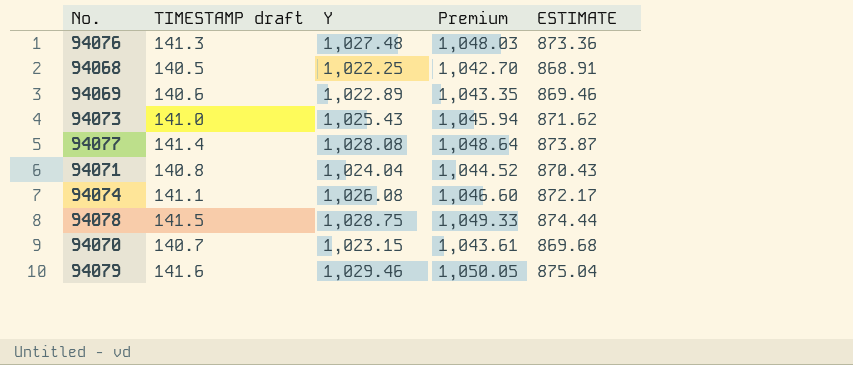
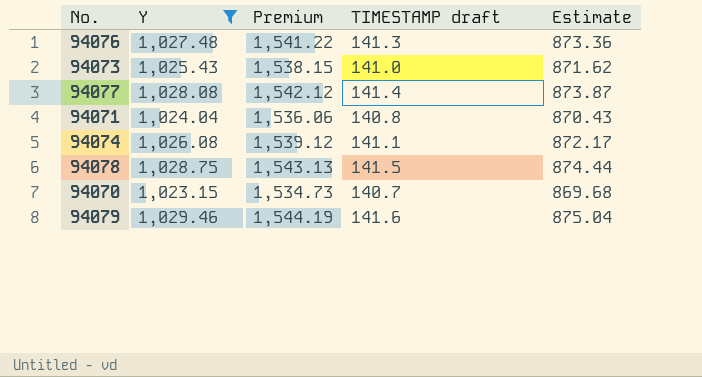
filter: none -> Y >= 1,023.15
column Premium | formula: [Y] * 1.02 -> [Y] * 1.5
column TIMESTAMP draft | position: 2 -> 4
column name: ESTIMATE -> Estimate

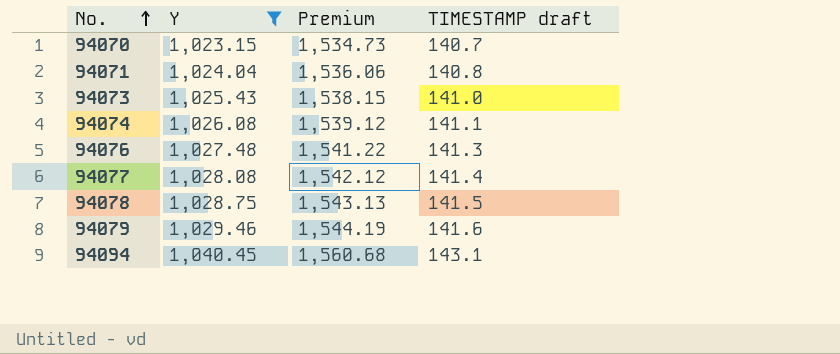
row order: none -> No. ascending
column Estimate | formula: [Y] * 0.85 -> none
row 94094: none -> 1,040.45 | 1,560.68 | 143.1

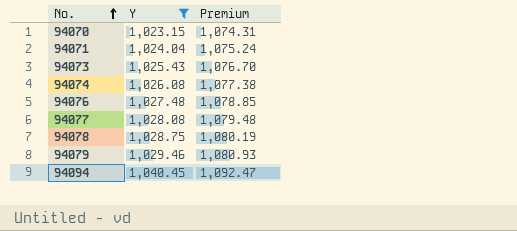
column TIMESTAMP draft | position: 4 -> none
column Premium | formula: [Y] * 1.5 -> [Y] * 1.05

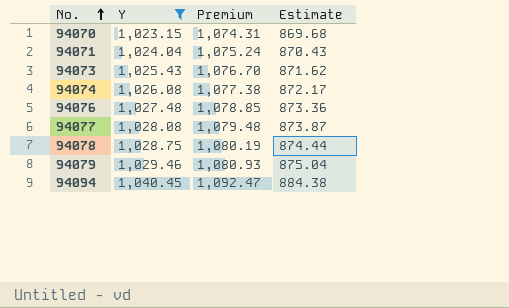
column Estimate | formula: none -> [Y] * 0.85

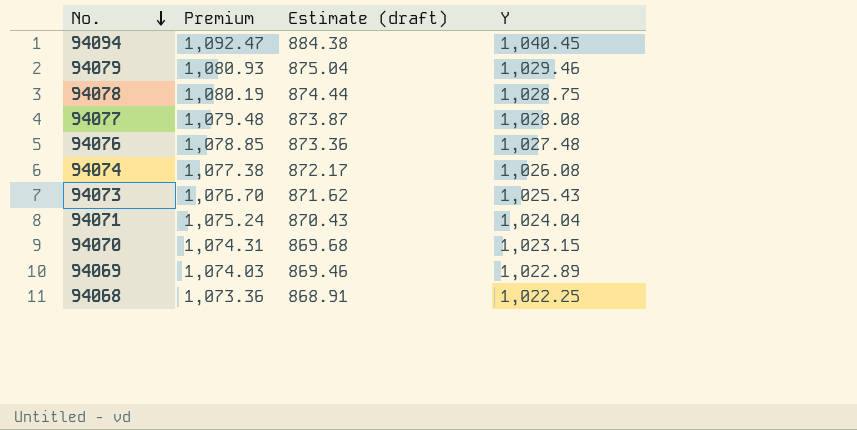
filter: Y >= 1,023.15 -> none
row order: No. ascending -> No. descending
column name: Estimate -> Estimate (draft)
column Y | position: 2 -> 4

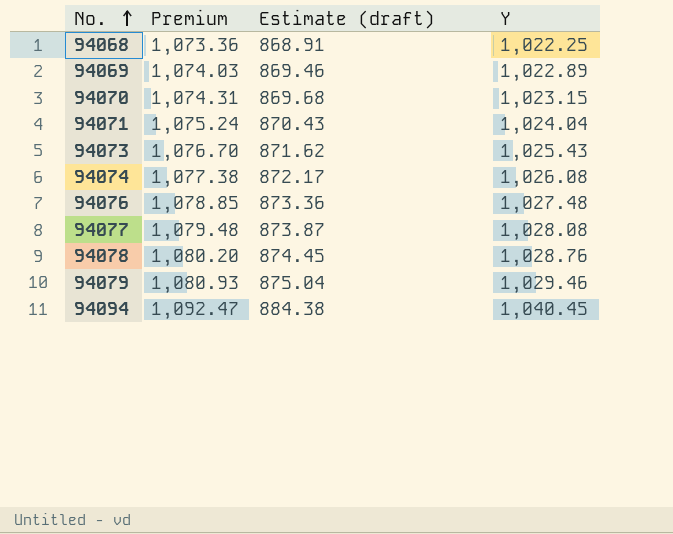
row order: No. descending -> No. ascending
94078 | Premium: 1,080.19 -> 1,080.20
94078 | Estimate (draft): 874.44 -> 874.45
94078 | Y: 1,028.75 -> 1,028.76

